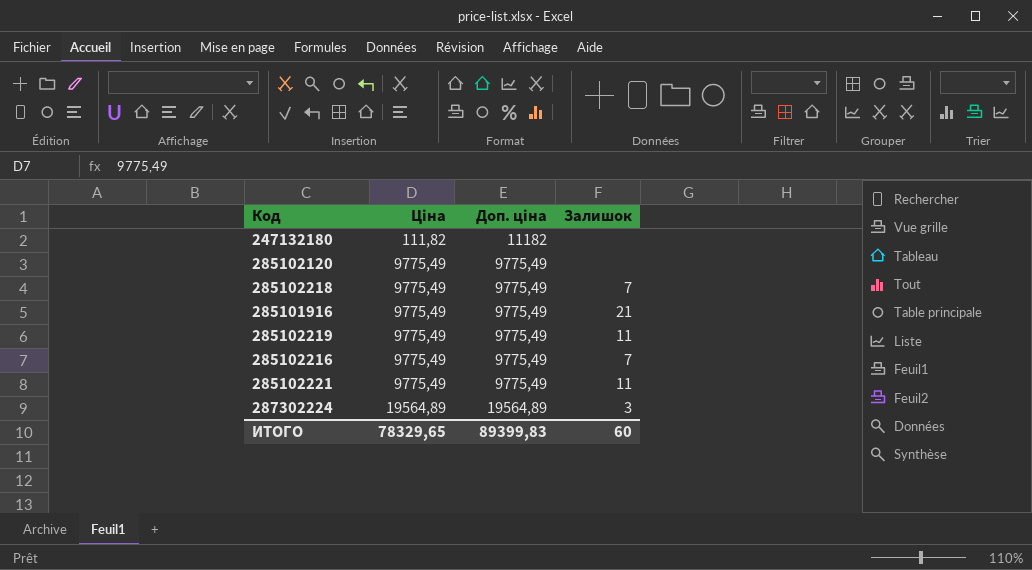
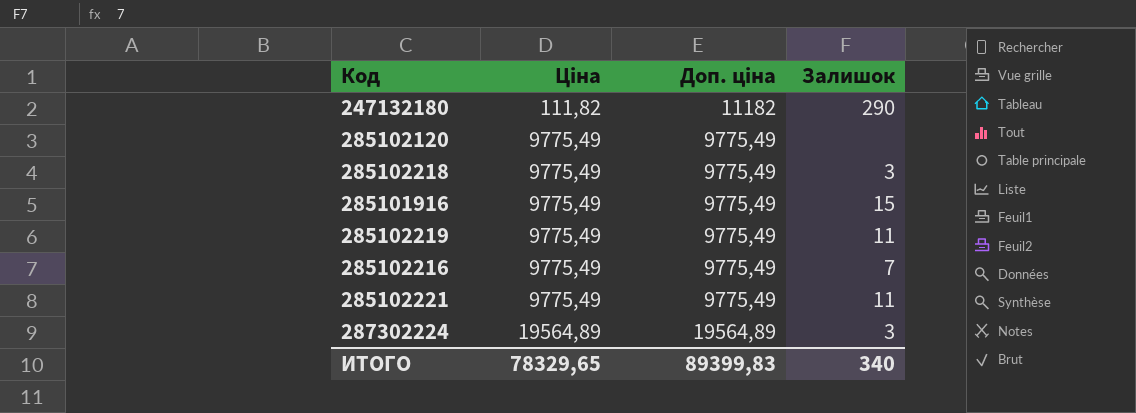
247132180 | Залишок: none -> 290
285102218 | Залишок: 7 -> 3
285101916 | Залишок: 21 -> 15
ИТОГО | Залишок: 60 -> 340

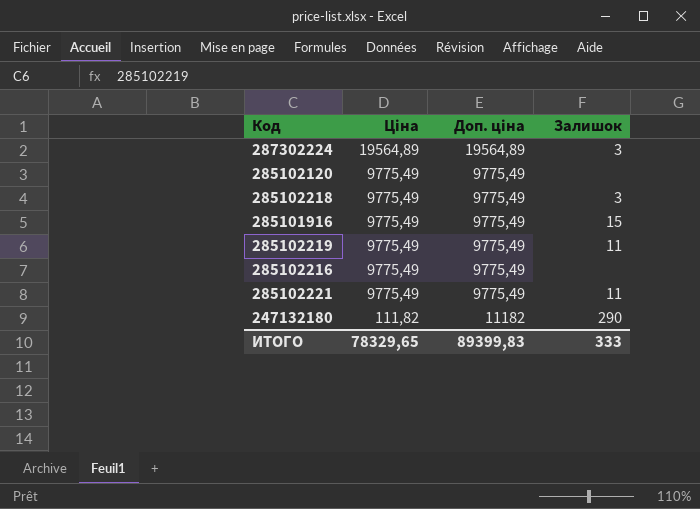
row order: Ціна ascending -> Ціна descending
285102216 | Залишок: 7 -> none
ИТОГО | Залишок: 340 -> 333

